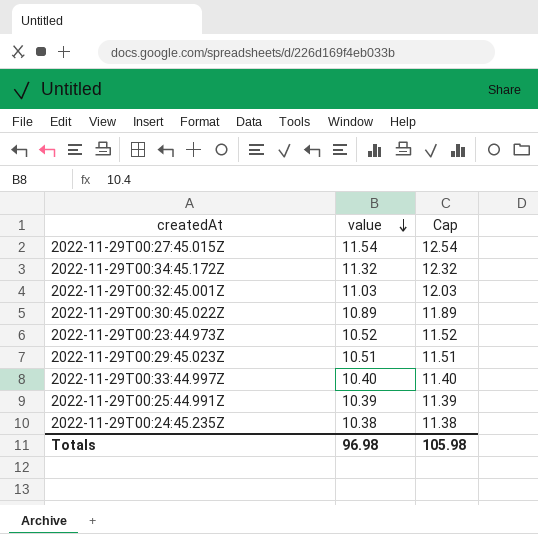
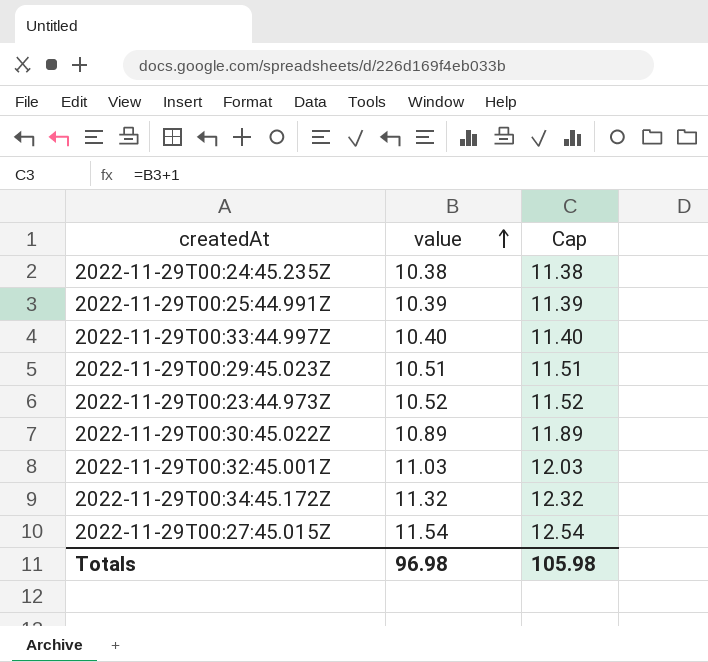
row order: value descending -> value ascending

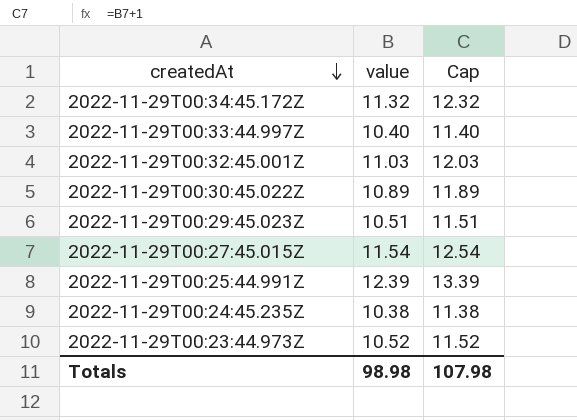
row order: value ascending -> createdAt descending
2022-11-29T00:25:44.991Z | value: 10.39 -> 12.39
2022-11-29T00:25:44.991Z | Cap: 11.39 -> 13.39
Totals | value: 96.98 -> 98.98
Totals | Cap: 105.98 -> 107.98

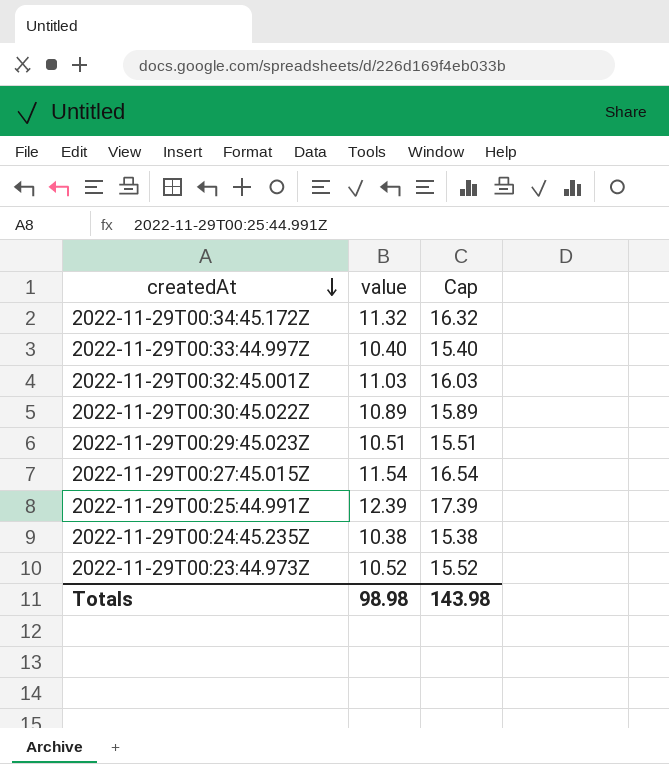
column Cap | formula: [value] + 1 -> [value] + 5
Totals | Cap: 107.98 -> 143.98

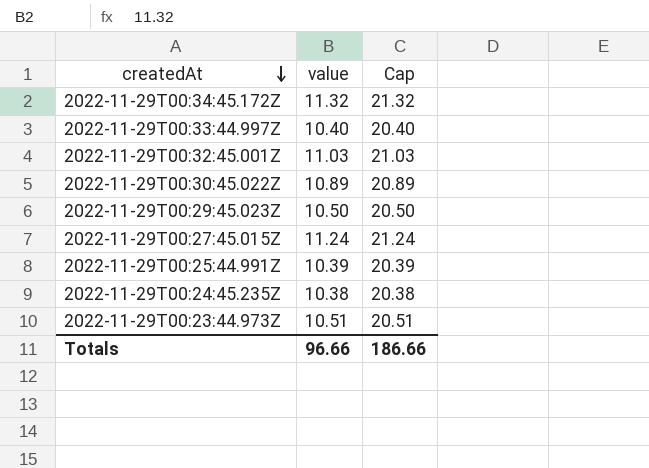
column Cap | formula: [value] + 5 -> [value] + 10
2022-11-29T00:29:45.023Z | value: 10.51 -> 10.50
2022-11-29T00:27:45.015Z | value: 11.54 -> 11.24
2022-11-29T00:25:44.991Z | value: 12.39 -> 10.39
2022-11-29T00:23:44.973Z | value: 10.52 -> 10.51
Totals | value: 98.98 -> 96.66
Totals | Cap: 143.98 -> 186.66

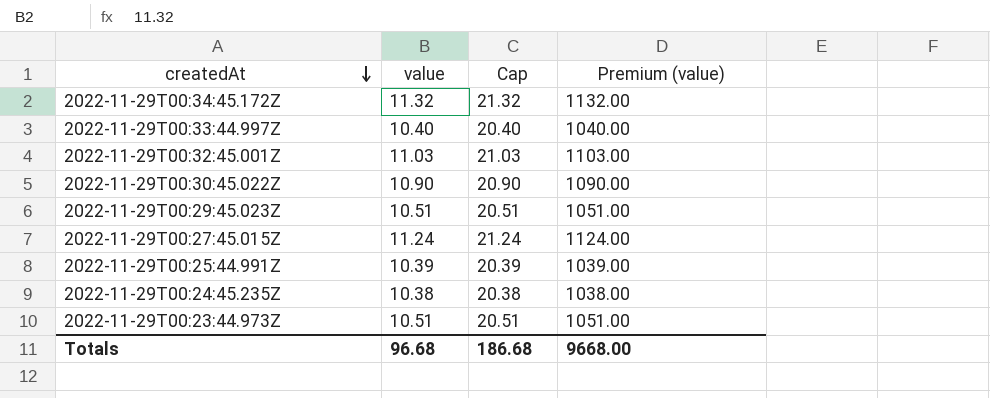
column Premium (value) | formula: none -> [value] * 100
2022-11-29T00:30:45.022Z | value: 10.89 -> 10.90
2022-11-29T00:30:45.022Z | Cap: 20.89 -> 20.90
2022-11-29T00:29:45.023Z | value: 10.50 -> 10.51
2022-11-29T00:29:45.023Z | Cap: 20.50 -> 20.51
Totals | value: 96.66 -> 96.68
Totals | Cap: 186.66 -> 186.68

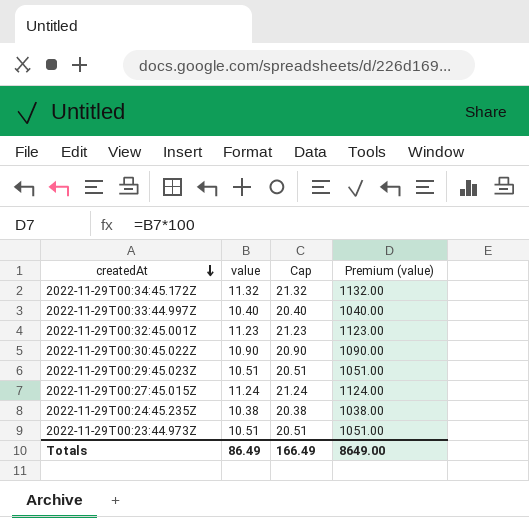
row 2022-11-29T00:25:44.991Z: 10.39 | 20.39 | 1039.00 -> none
2022-11-29T00:32:45.001Z | value: 11.03 -> 11.23
2022-11-29T00:32:45.001Z | Cap: 21.03 -> 21.23
2022-11-29T00:32:45.001Z | Premium (value): 1103.00 -> 1123.00
Totals | value: 96.68 -> 86.49
Totals | Cap: 186.68 -> 166.49
Totals | Premium (value): 9668.00 -> 8649.00

